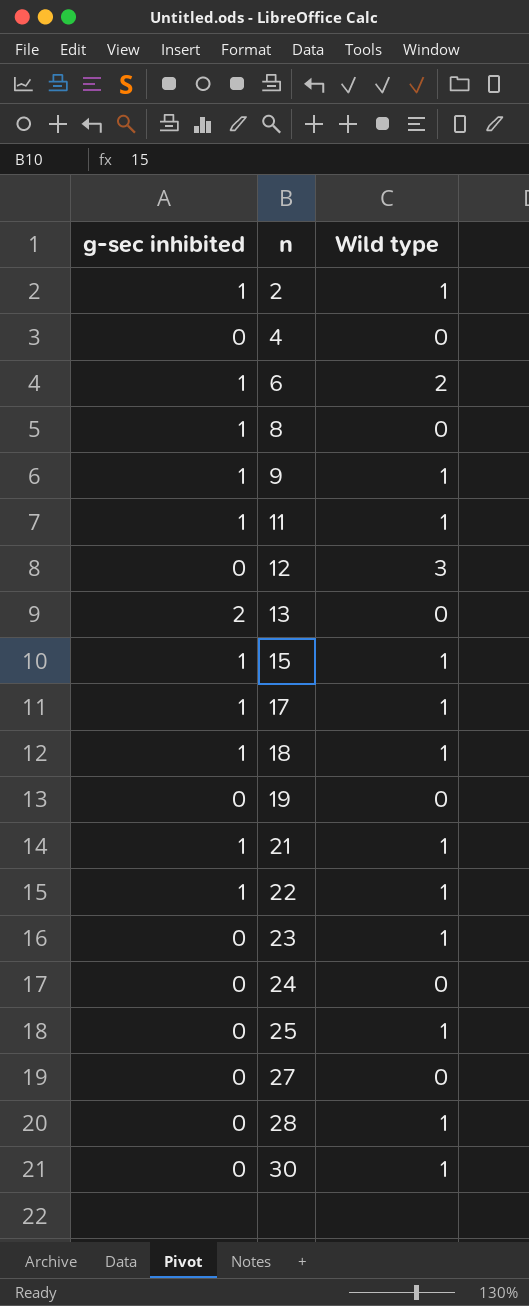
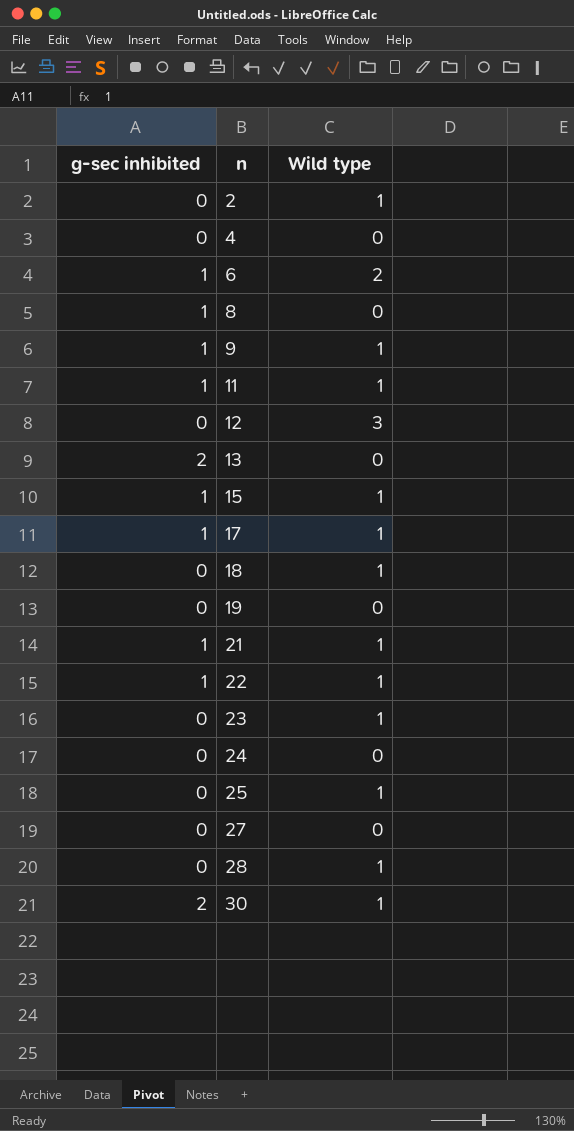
2 | g-sec inhibited: 1 -> 0
18 | g-sec inhibited: 1 -> 0
30 | g-sec inhibited: 0 -> 2

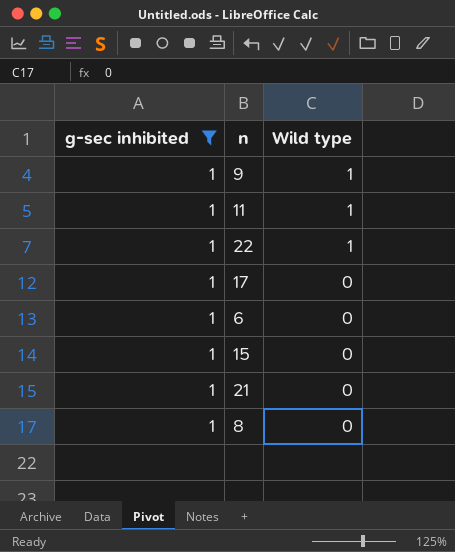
filter: none -> g-sec inhibited = 1
row order: n ascending -> Wild type descending
17 | Wild type: 1 -> 0
6 | Wild type: 2 -> 0
15 | Wild type: 1 -> 0
21 | Wild type: 1 -> 0

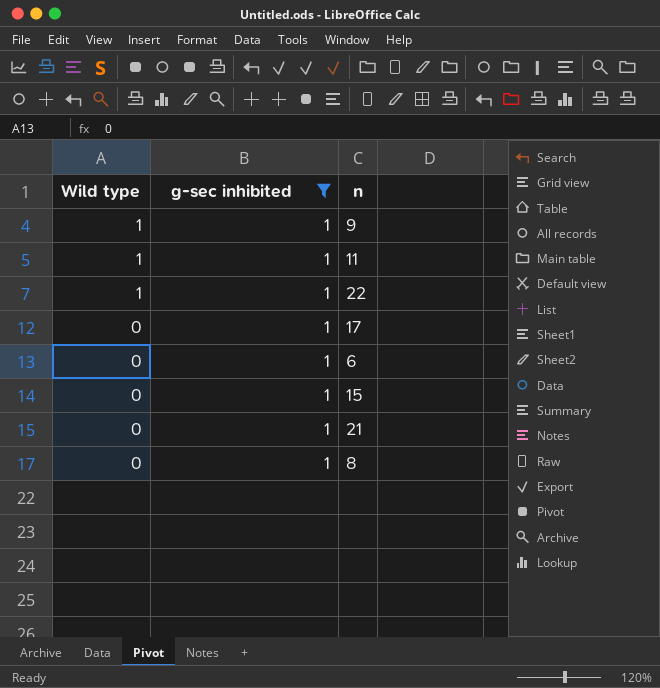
column Wild type | position: 3 -> 1

